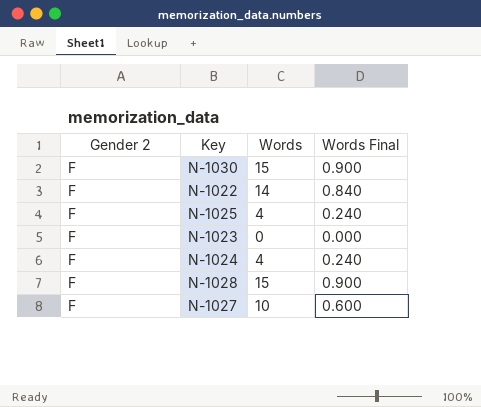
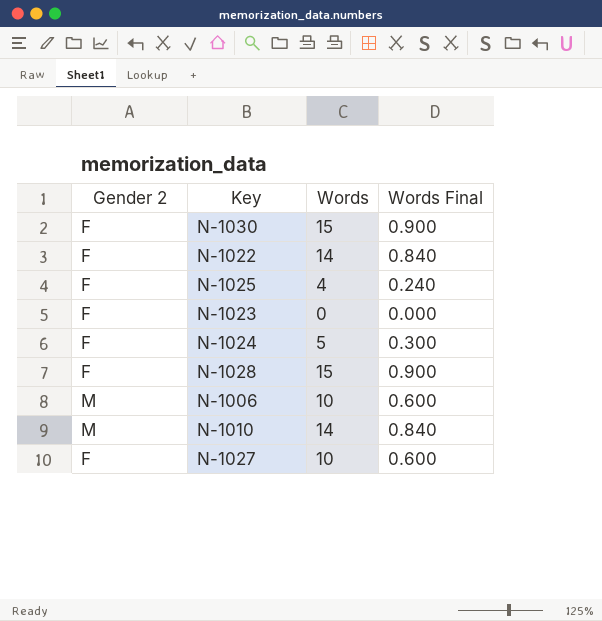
N-1024 | Words: 4 -> 5
N-1024 | Words Final: 0.240 -> 0.300
row N-1006: none -> M | 10 | 0.600
row N-1010: none -> M | 14 | 0.840

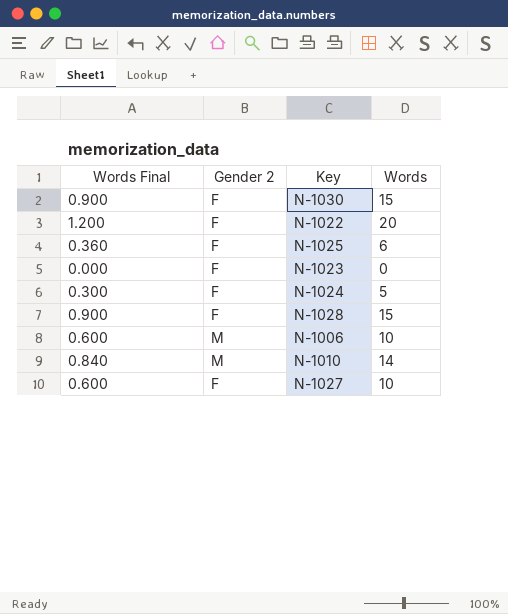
column Words Final | position: 4 -> 1
N-1022 | Words Final: 0.840 -> 1.200
N-1022 | Words: 14 -> 20
N-1025 | Words Final: 0.240 -> 0.360
N-1025 | Words: 4 -> 6

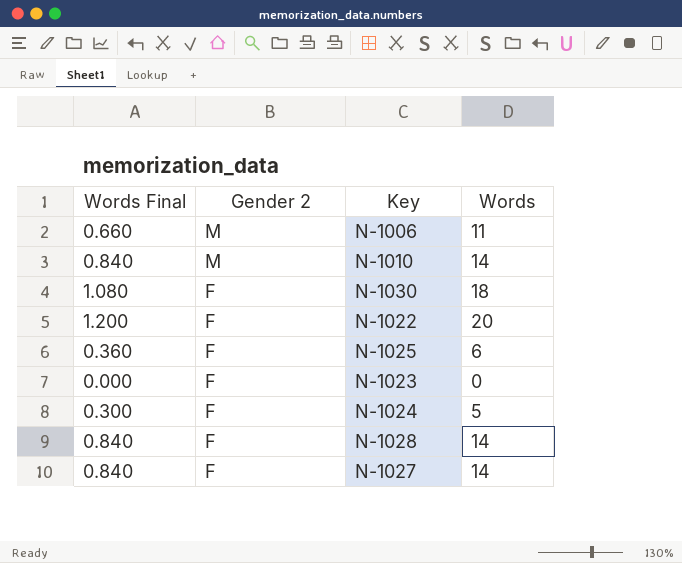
row order: none -> Gender 2 descending
N-1006 | Words Final: 0.600 -> 0.660
N-1006 | Words: 10 -> 11
N-1030 | Words Final: 0.900 -> 1.080
N-1030 | Words: 15 -> 18
N-1028 | Words Final: 0.900 -> 0.840
N-1028 | Words: 15 -> 14
N-1027 | Words Final: 0.600 -> 0.840
N-1027 | Words: 10 -> 14

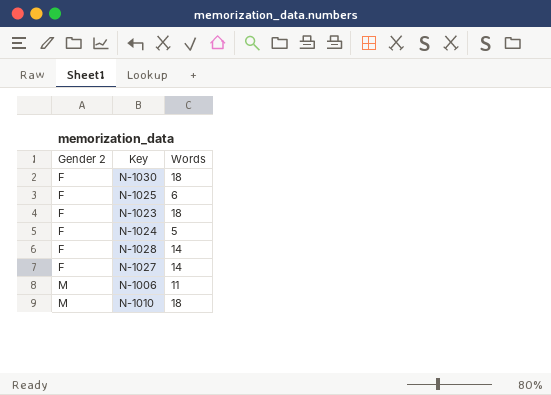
row order: Gender 2 descending -> Gender 2 ascending
column Words Final | formula: [Words] * 0.06 -> none
row N-1022: 1.200 | F | 20 -> none
N-1023 | Words: 0 -> 18
N-1010 | Words: 14 -> 18

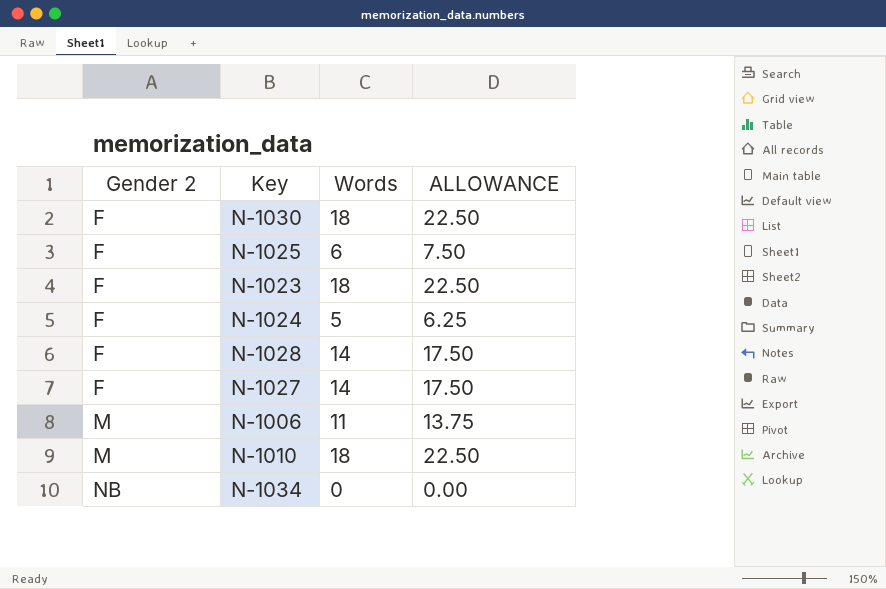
column ALLOWANCE | formula: none -> [Words] * 1.25
row N-1034: none -> NB | 0 | 0.00

